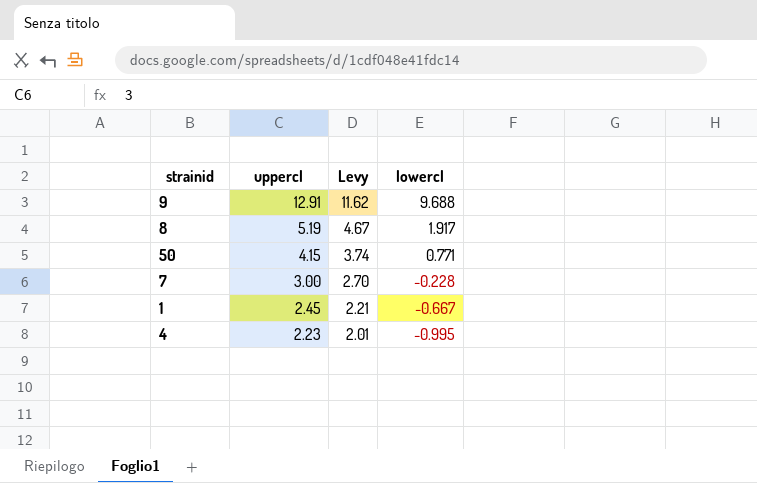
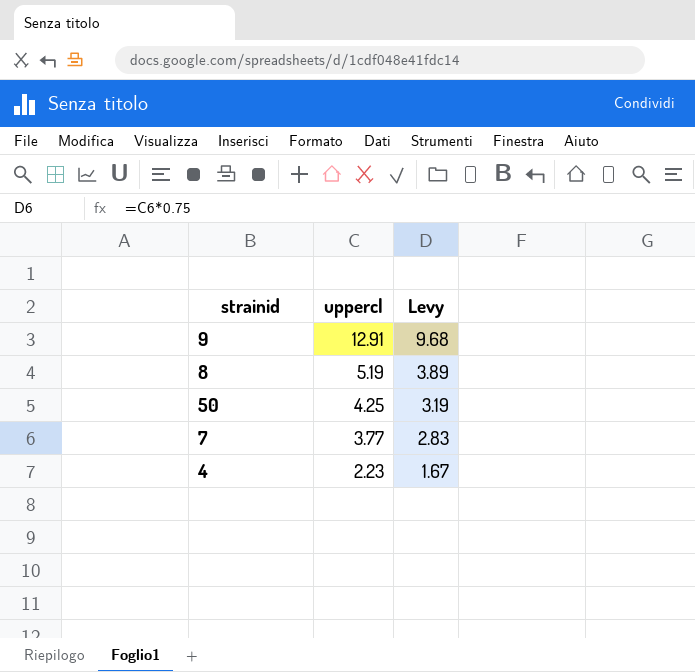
column lowercl | position: 4 -> none
column Levy | formula: [uppercl] * 0.9 -> [uppercl] * 0.75
row 1: 2.45 | 2.21 | -0.667 -> none
50 | uppercl: 4.15 -> 4.25
7 | uppercl: 3.00 -> 3.77

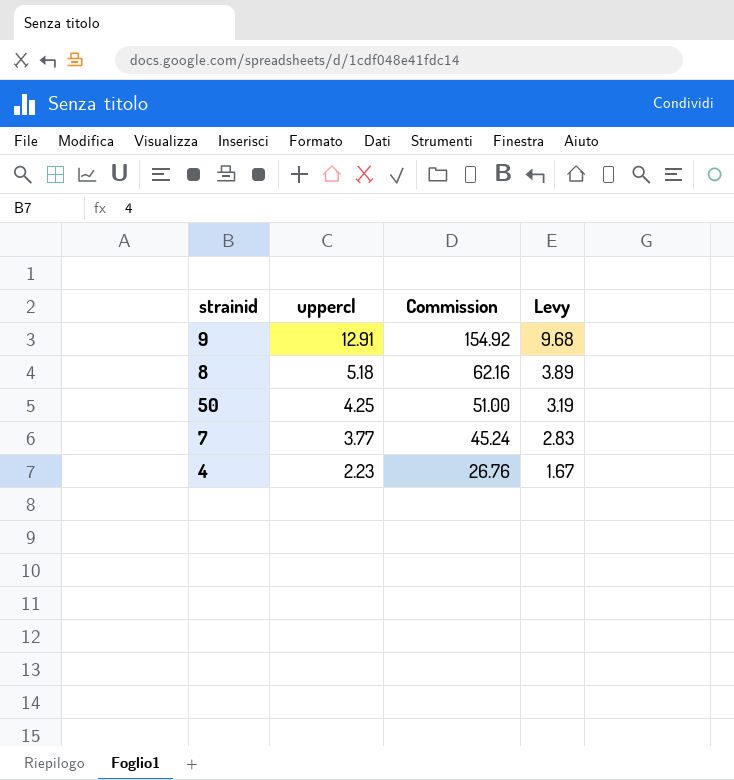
column Commission | formula: none -> [uppercl] * 12
8 | uppercl: 5.19 -> 5.18

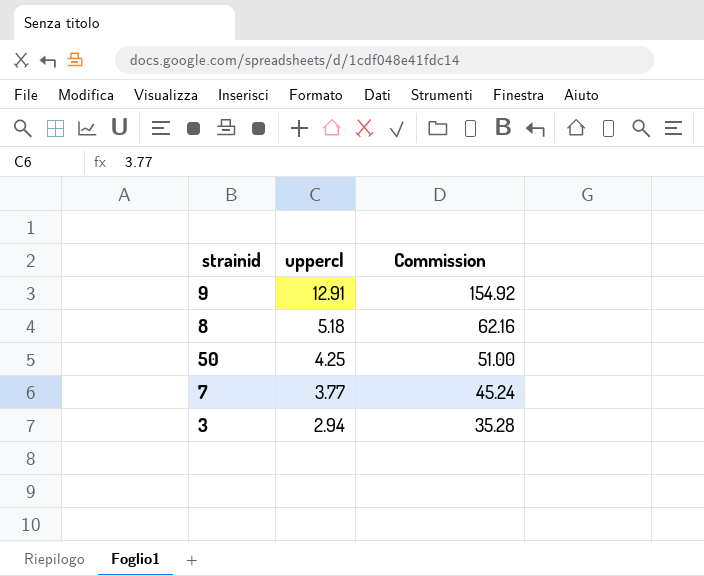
column Levy | formula: [uppercl] * 0.75 -> none
row 4: 2.23 | 26.76 | 1.67 -> none
row 3: none -> 2.94 | 35.28

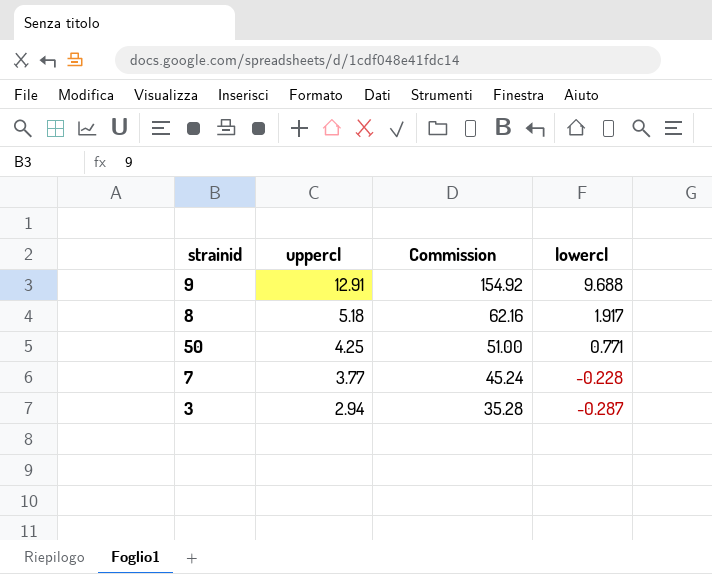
column lowercl | position: none -> 4

